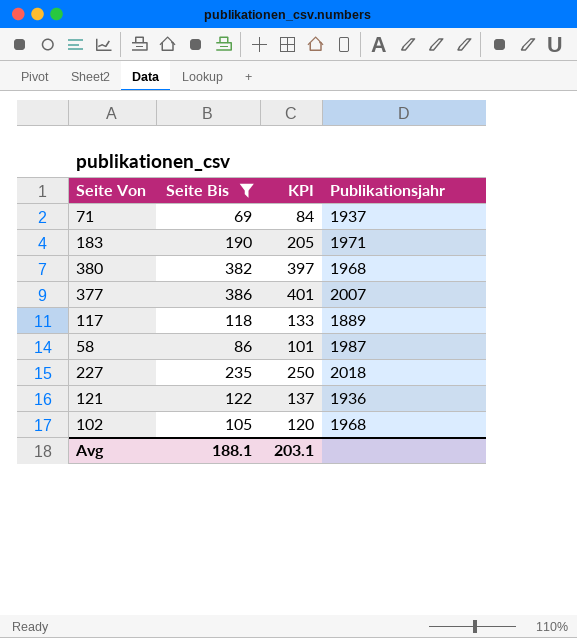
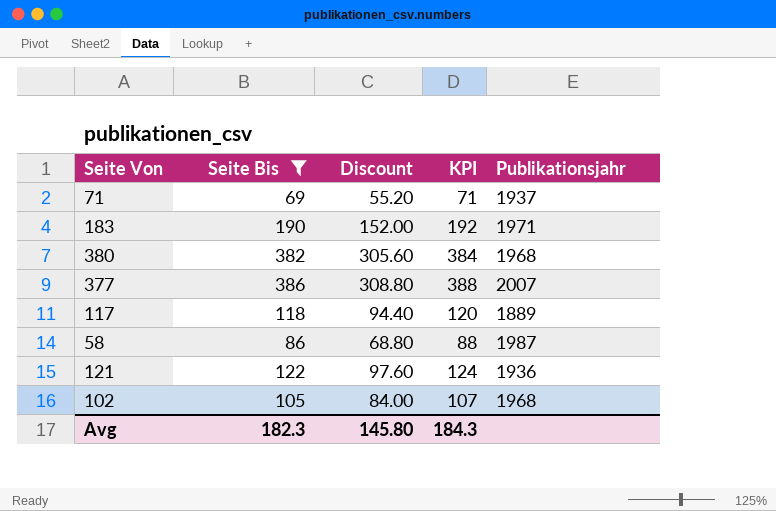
column Discount | formula: none -> [Seite Bis] * 0.8
column KPI | formula: [Seite Bis] + 15 -> [Seite Bis] + 2
row 227: 235 | 250 | 2018 -> none
Avg | Seite Bis: 188.1 -> 182.3
Avg | KPI: 203.1 -> 184.3

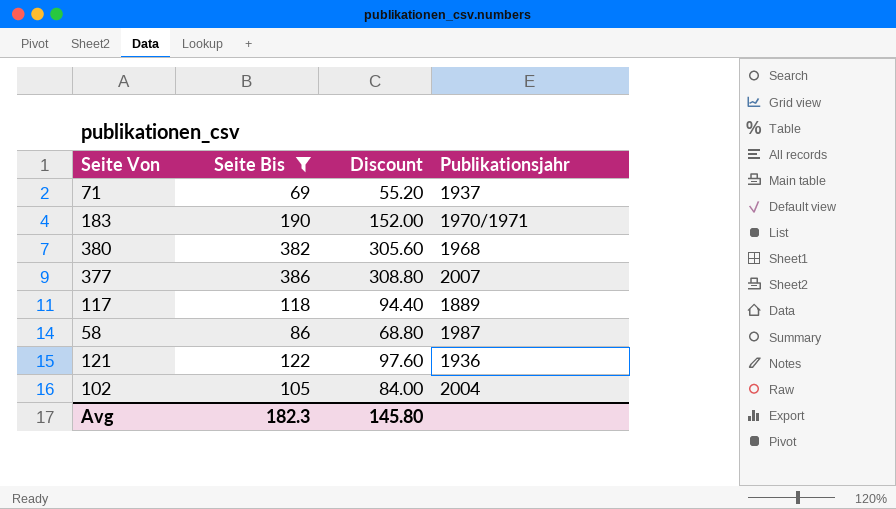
column KPI | formula: [Seite Bis] + 2 -> none
183 | Publikationsjahr: 1971 -> 1970/1971
102 | Publikationsjahr: 1968 -> 2004

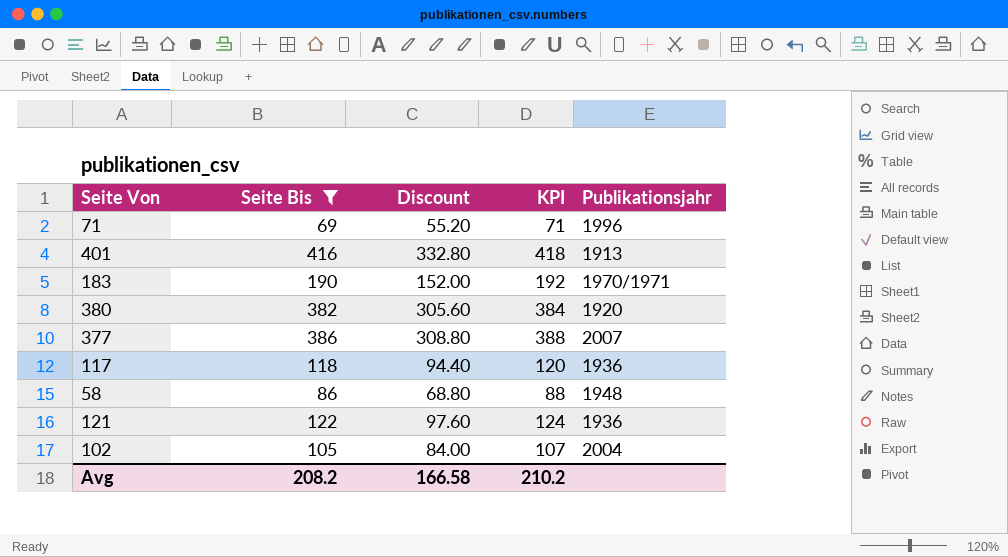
column KPI | formula: none -> [Seite Bis] + 2
71 | Publikationsjahr: 1937 -> 1996
row 401: none -> 416 | 332.80 | 418 | 1913
380 | Publikationsjahr: 1968 -> 1920
117 | Publikationsjahr: 1889 -> 1936
58 | Publikationsjahr: 1987 -> 1948
Avg | Seite Bis: 182.3 -> 208.2
Avg | Discount: 145.80 -> 166.58

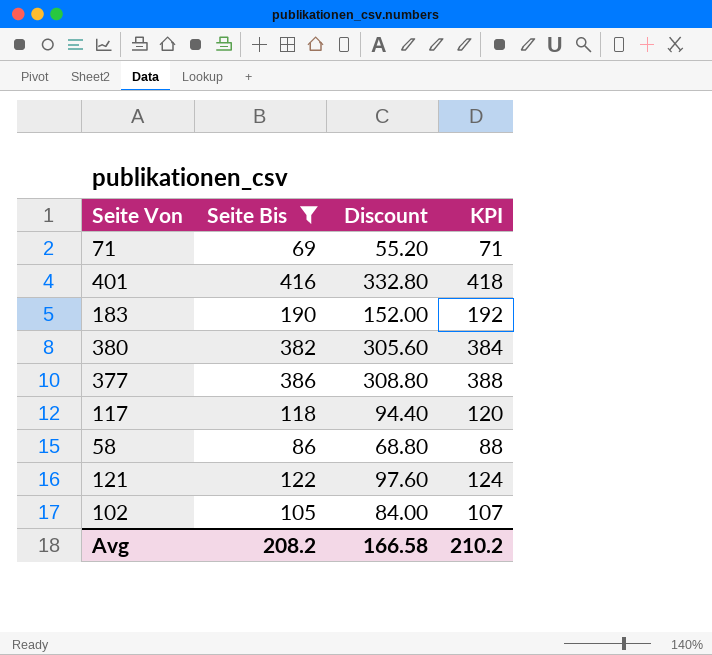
column Publikationsjahr | position: 5 -> none

